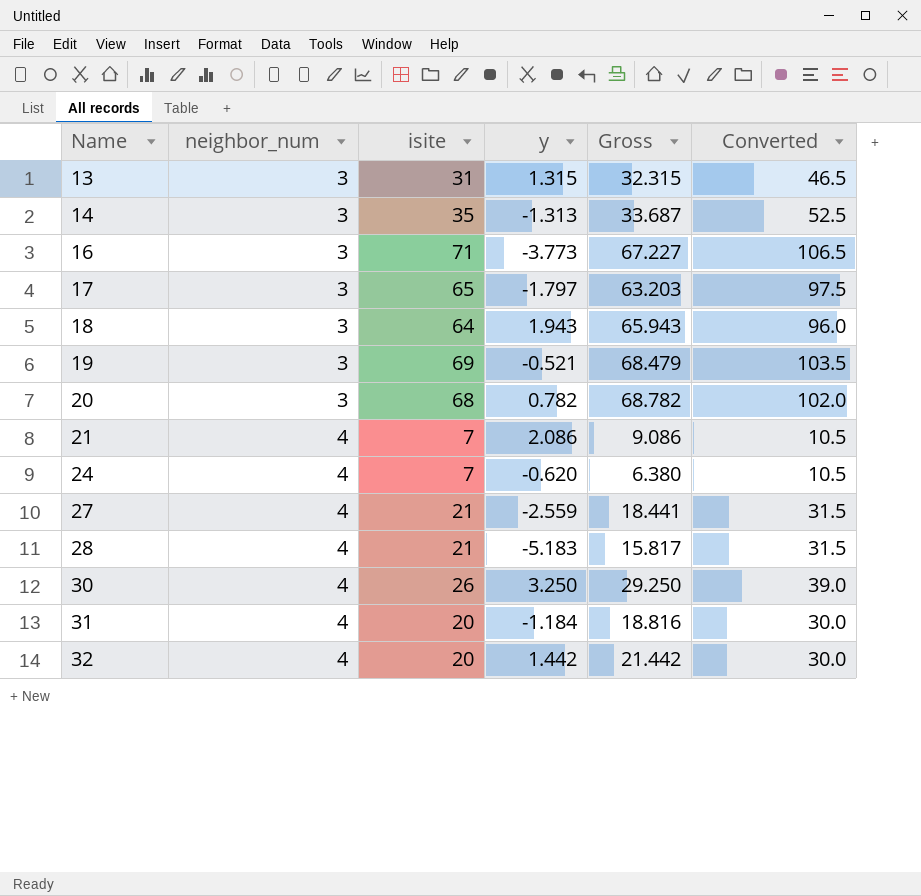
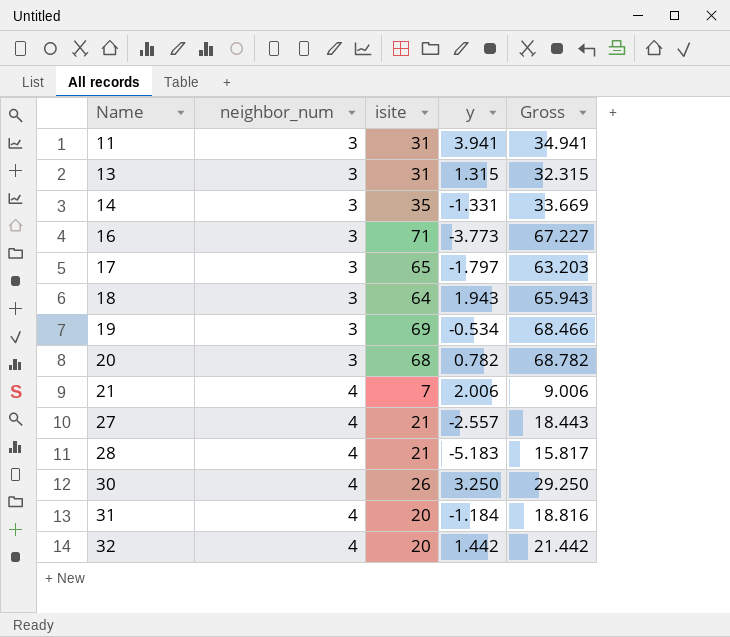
column Converted | formula: [isite] * 1.5 -> none
row 24: 4 | 7 | -0.620 | 6.380 | 10.5 -> none
row 11: none -> 3 | 31 | 3.941 | 34.941
14 | y: -1.313 -> -1.331
14 | Gross: 33.687 -> 33.669
19 | y: -0.521 -> -0.534
19 | Gross: 68.479 -> 68.466
21 | y: 2.086 -> 2.006
21 | Gross: 9.086 -> 9.006
27 | y: -2.559 -> -2.557
27 | Gross: 18.441 -> 18.443

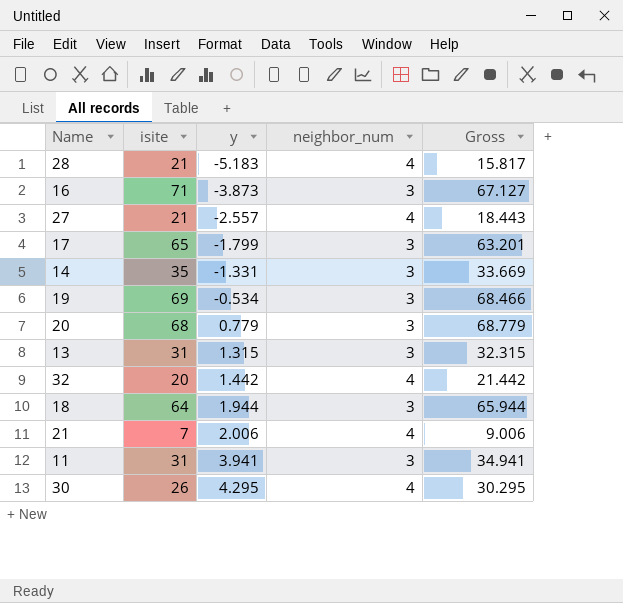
row order: Name ascending -> y ascending
column neighbor_num | position: 2 -> 4
row 31: 4 | 20 | -1.184 | 18.816 -> none
16 | y: -3.773 -> -3.873
16 | Gross: 67.227 -> 67.127
17 | y: -1.797 -> -1.799
17 | Gross: 63.203 -> 63.201
20 | y: 0.782 -> 0.779
20 | Gross: 68.782 -> 68.779
18 | y: 1.943 -> 1.944
18 | Gross: 65.943 -> 65.944
30 | y: 3.250 -> 4.295
30 | Gross: 29.250 -> 30.295

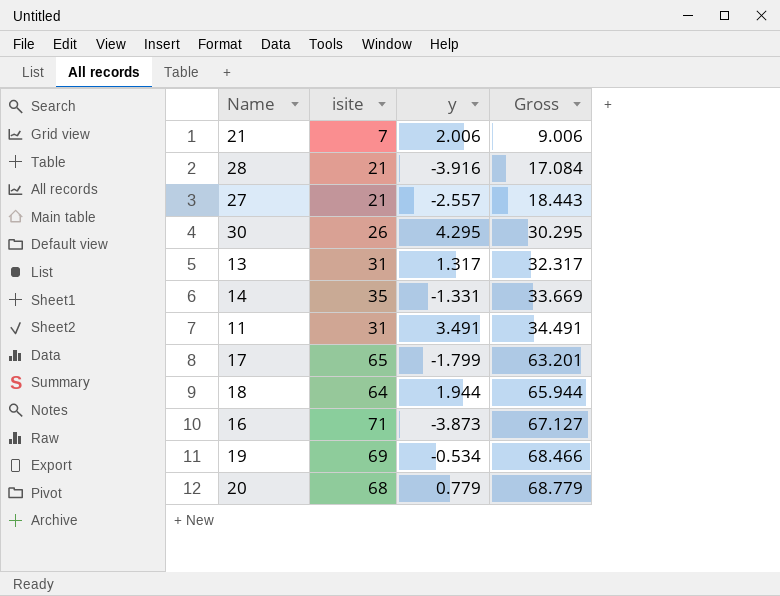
row order: y ascending -> Gross ascending
column neighbor_num | position: 4 -> none
row 32: 20 | 1.442 | 4 | 21.442 -> none
28 | y: -5.183 -> -3.916
28 | Gross: 15.817 -> 17.084
13 | y: 1.315 -> 1.317
13 | Gross: 32.315 -> 32.317
11 | y: 3.941 -> 3.491
11 | Gross: 34.941 -> 34.491

